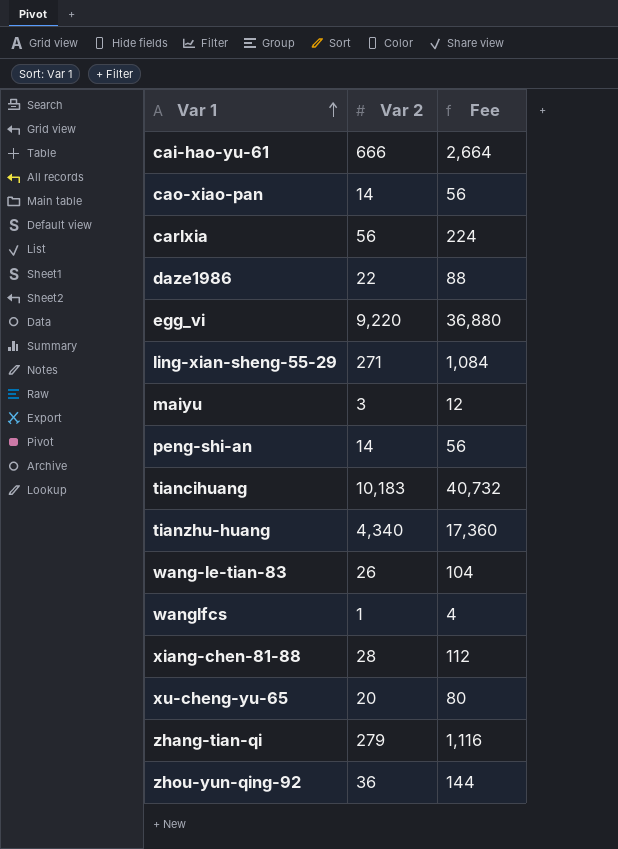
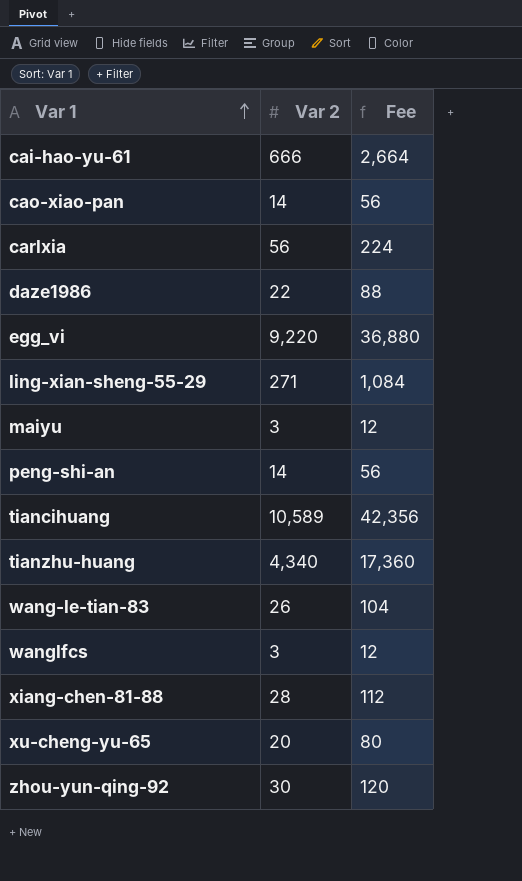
row zhang-tian-qi: 279 | 1,116 -> none
tiancihuang | Var 2: 10,183 -> 10,589
tiancihuang | Fee: 40,732 -> 42,356
wanglfcs | Var 2: 1 -> 3
wanglfcs | Fee: 4 -> 12
zhou-yun-qing-92 | Var 2: 36 -> 30
zhou-yun-qing-92 | Fee: 144 -> 120

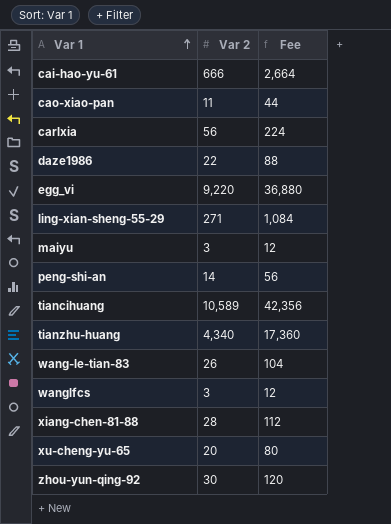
cao-xiao-pan | Var 2: 14 -> 11
cao-xiao-pan | Fee: 56 -> 44

